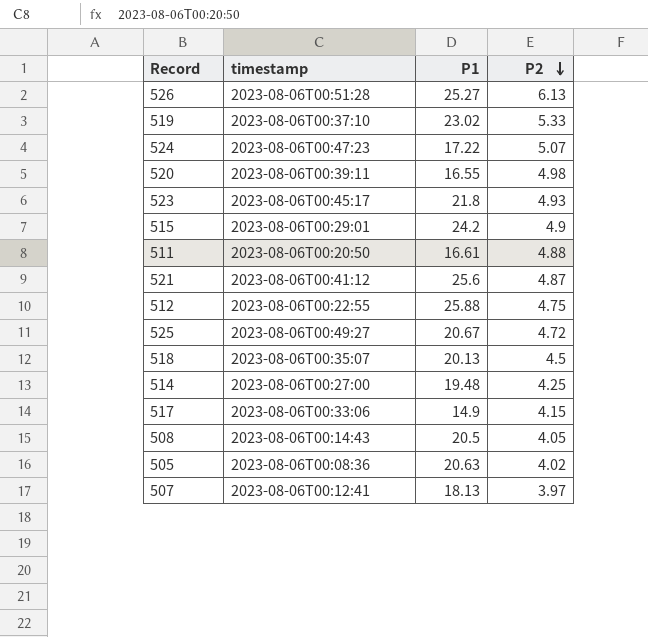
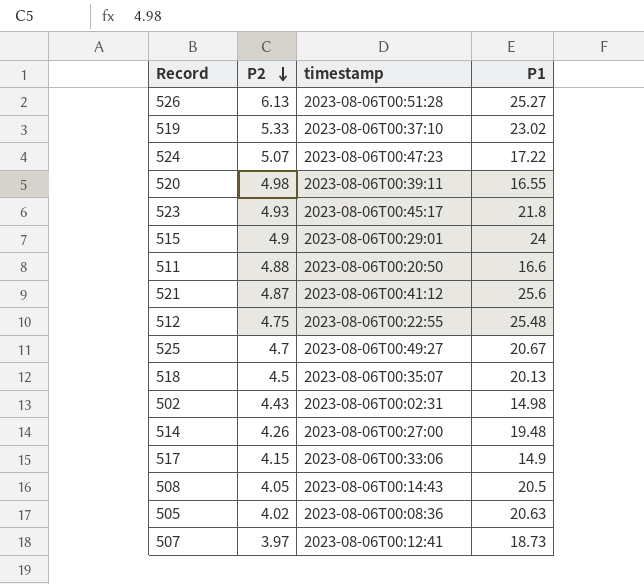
column P2 | position: 4 -> 2
515 | P1: 24.2 -> 24
511 | P1: 16.61 -> 16.6
512 | P1: 25.88 -> 25.48
525 | P2: 4.72 -> 4.7
row 502: none -> 4.43 | 2023-08-06T00:02:31 | 14.98
514 | P2: 4.25 -> 4.26
507 | P1: 18.13 -> 18.73

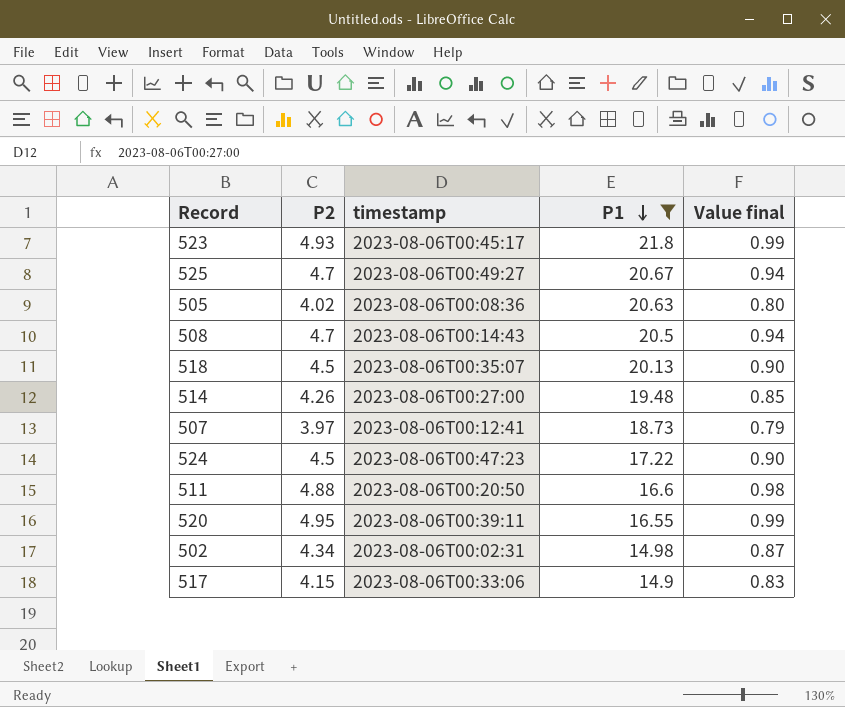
filter: none -> P1 <= 21.8
row order: P2 descending -> P1 descending
column Value final | formula: none -> [P2] * 0.2
508 | P2: 4.05 -> 4.7
524 | P2: 5.07 -> 4.5
520 | P2: 4.98 -> 4.95
502 | P2: 4.43 -> 4.34

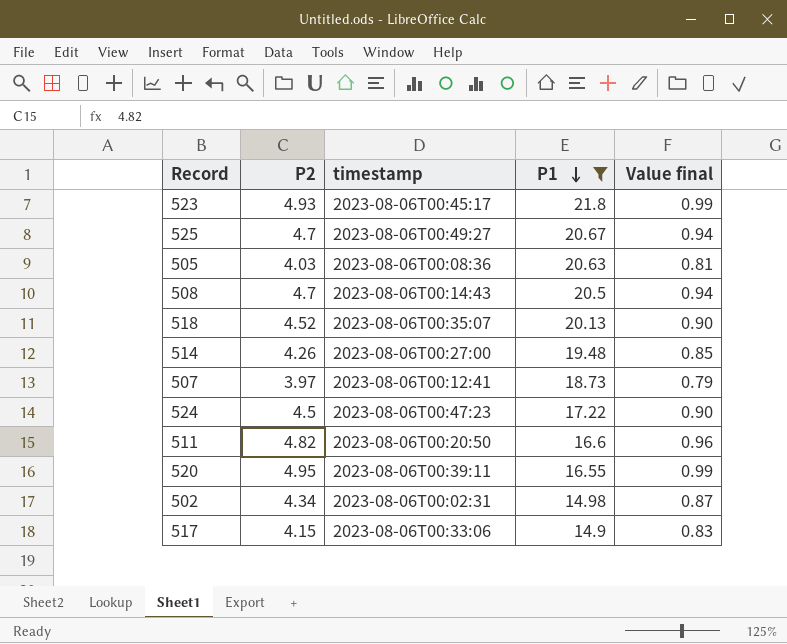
505 | P2: 4.02 -> 4.03
505 | Value final: 0.80 -> 0.81
518 | P2: 4.5 -> 4.52
511 | P2: 4.88 -> 4.82
511 | Value final: 0.98 -> 0.96

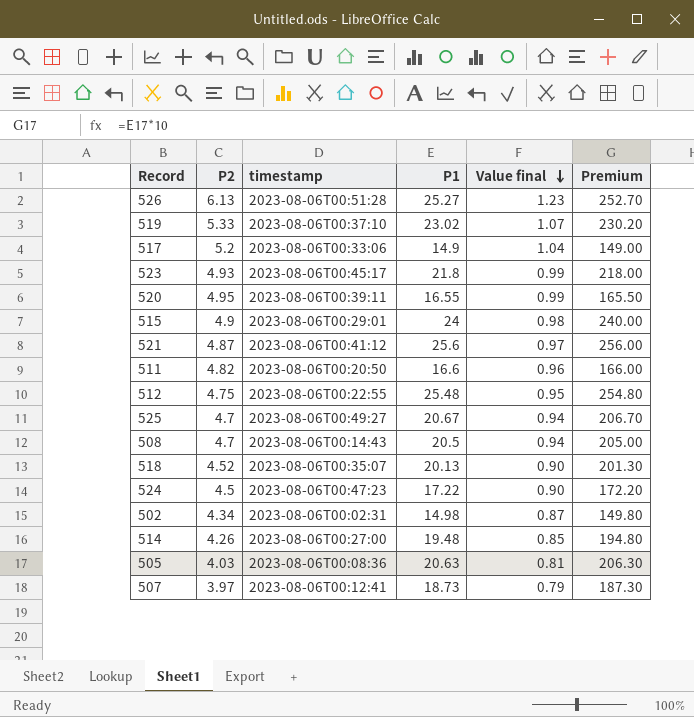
filter: P1 <= 21.8 -> none
row order: P1 descending -> Value final descending
column Premium | formula: none -> [P1] * 10
517 | P2: 4.15 -> 5.2
517 | Value final: 0.83 -> 1.04

